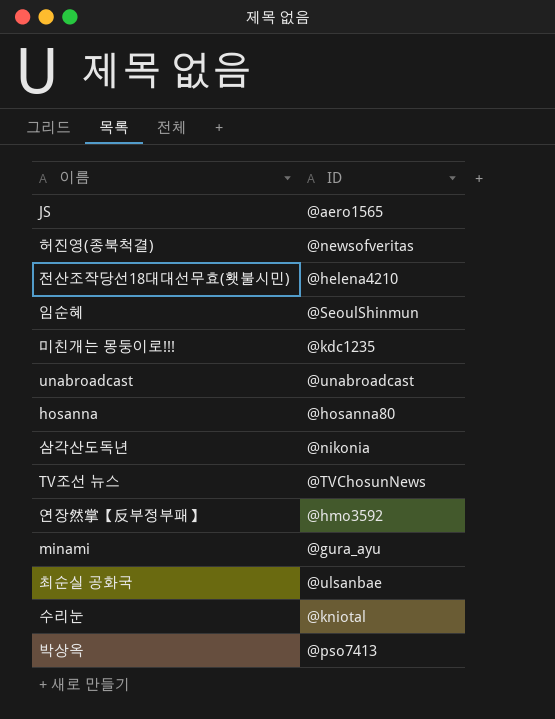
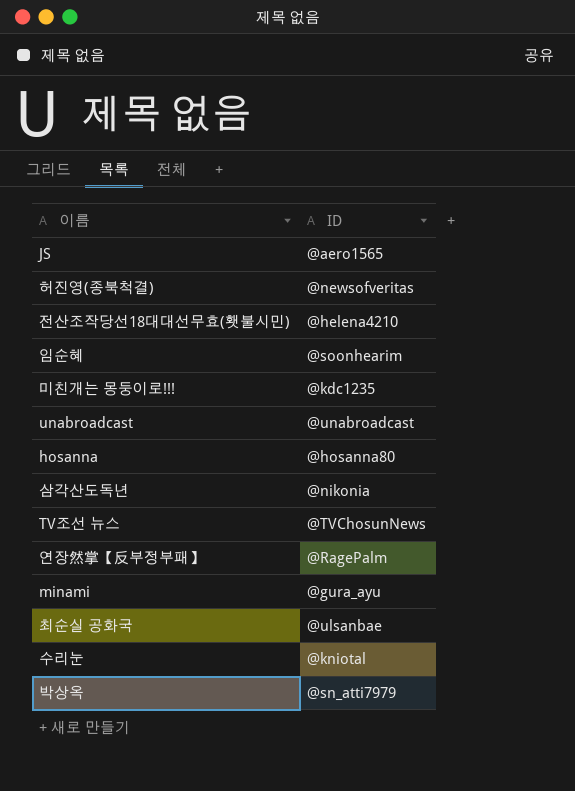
임순혜 | ID: @SeoulShinmun -> @soonhearim
연장然掌【反부정부패】 | ID: @hmo3592 -> @RagePalm
박상옥 | ID: @pso7413 -> @sn_atti7979

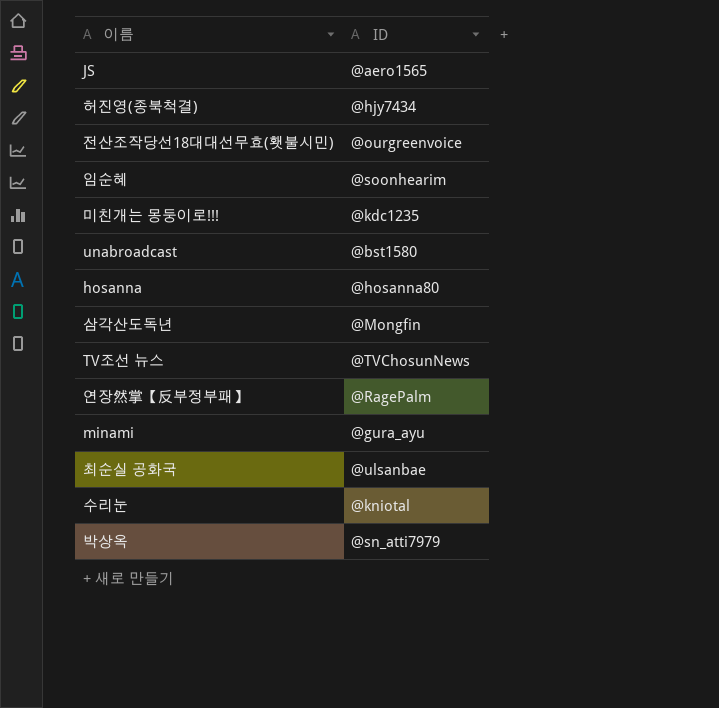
허진영(종북척결) | ID: @newsofveritas -> @hjy7434
전산조작당선18대대선무효(횃불시민) | ID: @helena4210 -> @ourgreenvoice
unabroadcast | ID: @unabroadcast -> @bst1580
삼각산도독년 | ID: @nikonia -> @Mongfin

